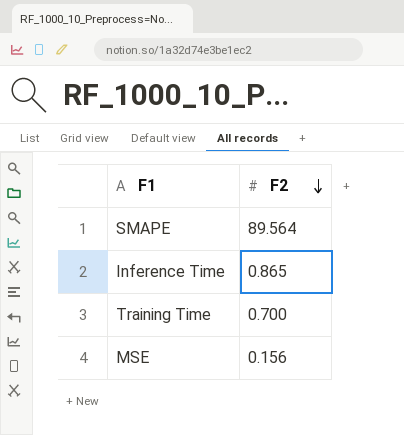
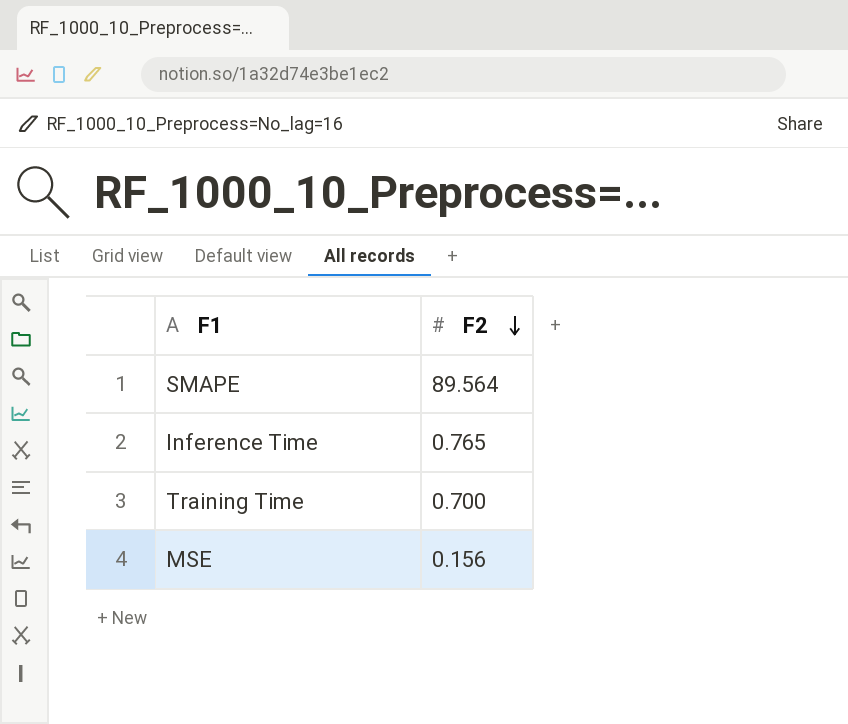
Inference Time | F2: 0.865 -> 0.765

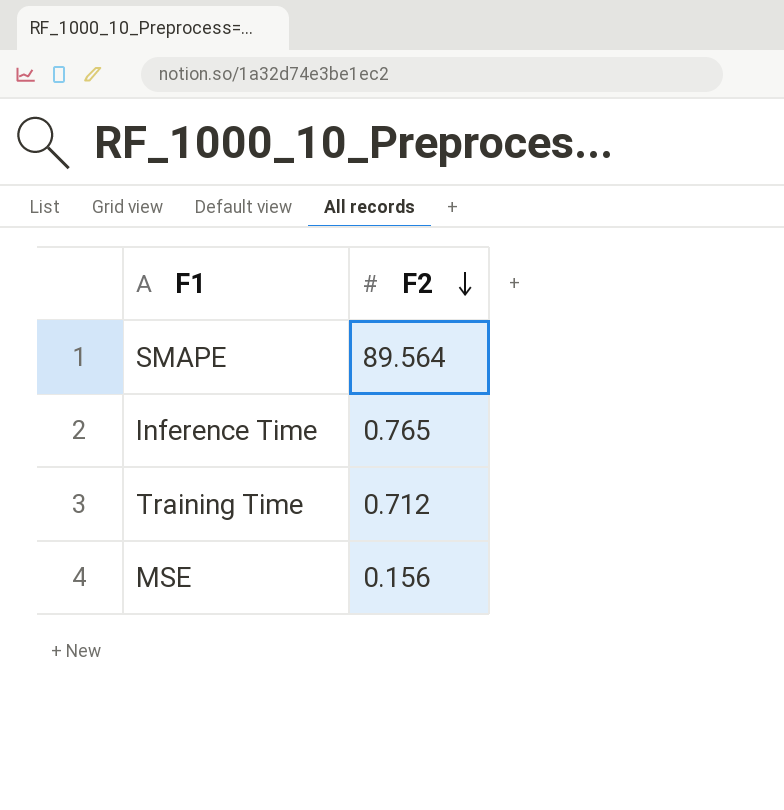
Training Time | F2: 0.700 -> 0.712

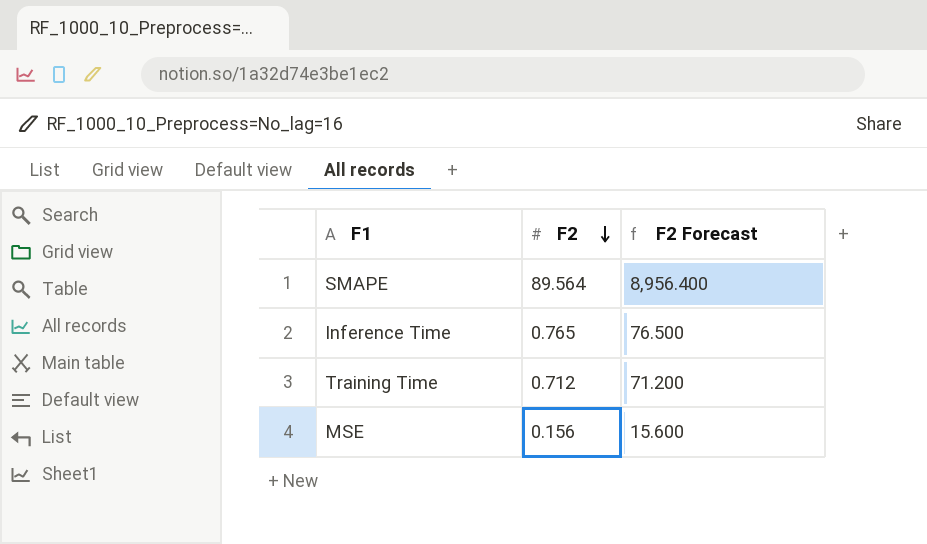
column F2 Forecast | formula: none -> [F2] * 100

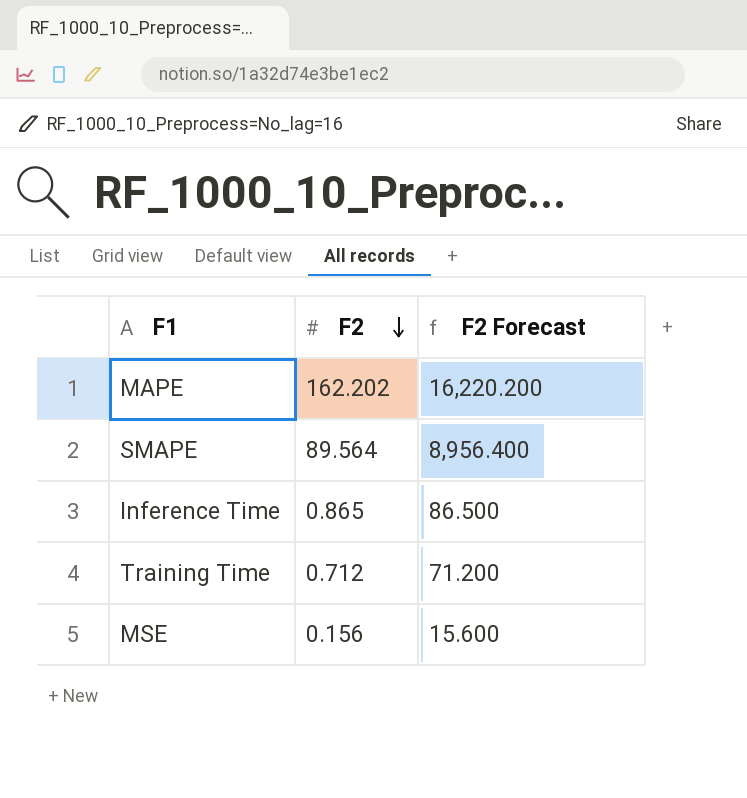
row MAPE: none -> 162.202 | 16,220.200
Inference Time | F2: 0.765 -> 0.865
Inference Time | F2 Forecast: 76.500 -> 86.500

